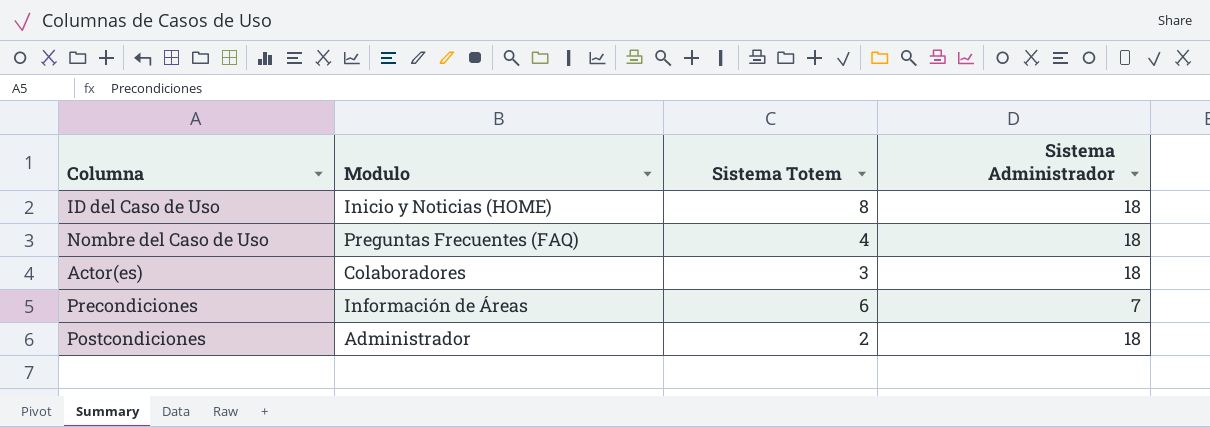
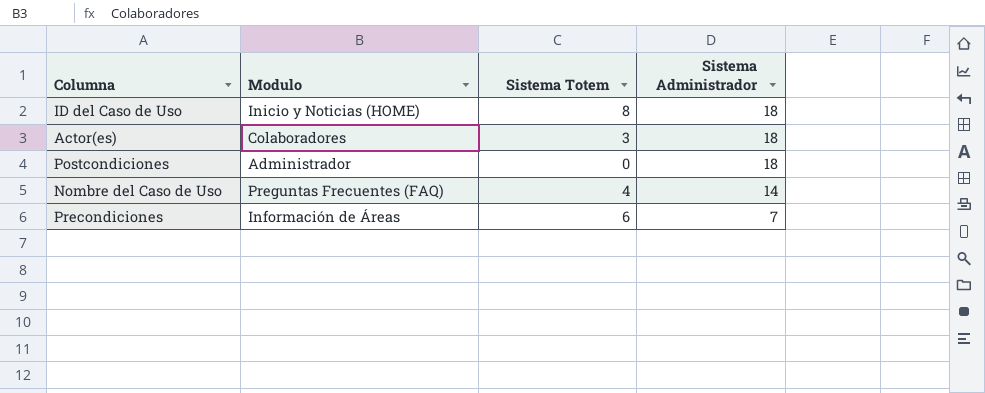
row order: none -> Sistema Administrador descending
Postcondiciones | Sistema Totem: 2 -> 0
Nombre del Caso de Uso | Sistema Administrador: 18 -> 14

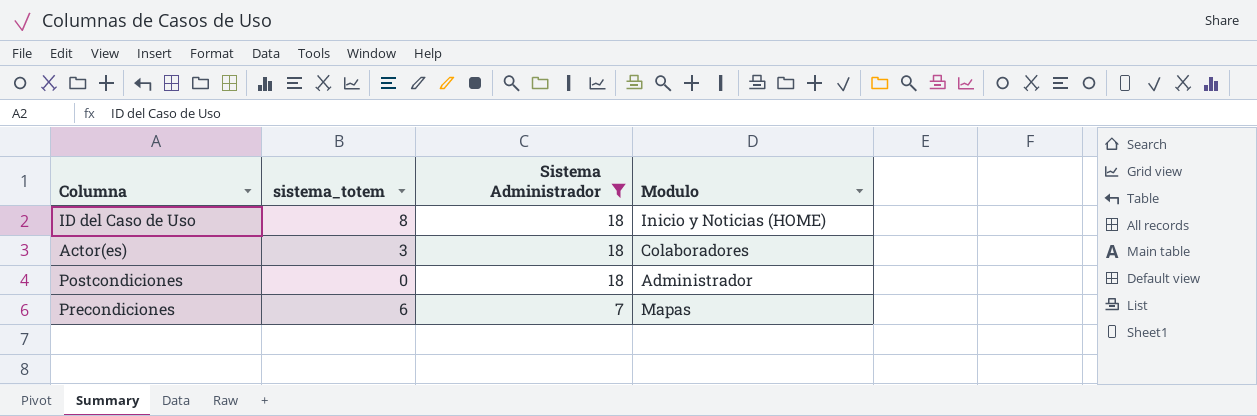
filter: none -> Sistema Administrador != 14
column name: Sistema Totem -> sistema_totem
column Modulo | position: 2 -> 4
Precondiciones | Modulo: Información de Áreas -> Mapas

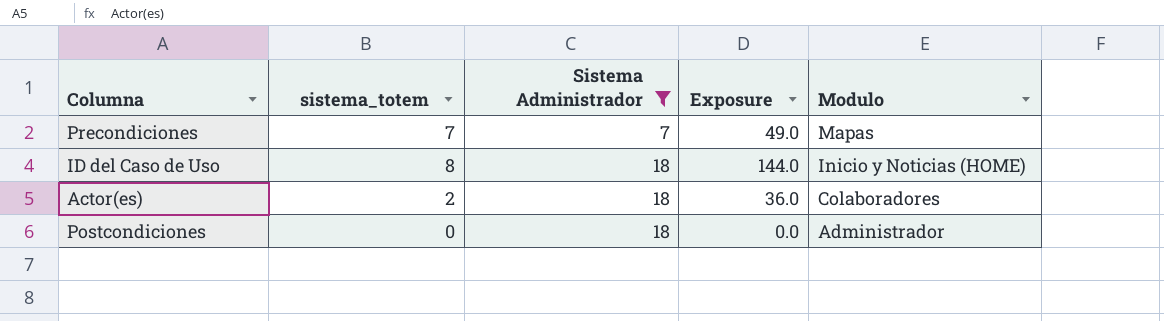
row order: Sistema Administrador descending -> Sistema Administrador ascending
column Exposure | formula: none -> [sistema_totem] * [Sistema Administrador]
Precondiciones | sistema_totem: 6 -> 7
Actor(es) | sistema_totem: 3 -> 2

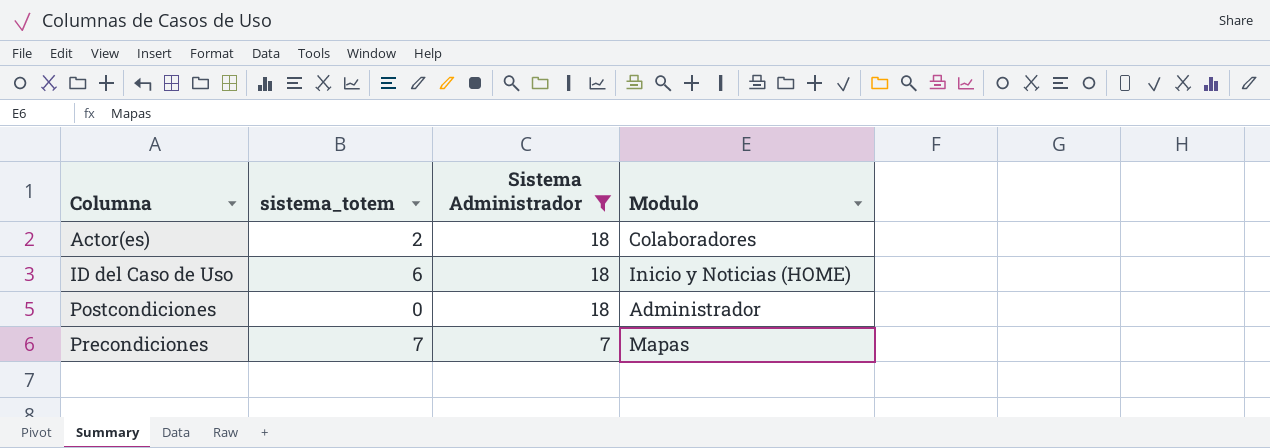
row order: Sistema Administrador ascending -> Columna ascending
column Exposure | formula: [sistema_totem] * [Sistema Administrador] -> none
ID del Caso de Uso | sistema_totem: 8 -> 6

